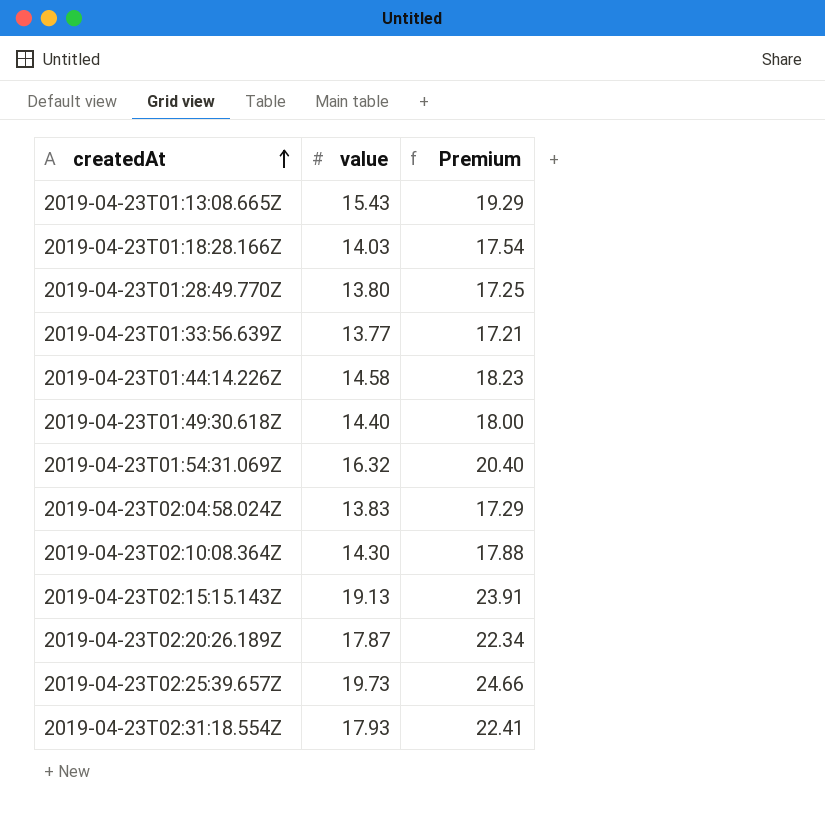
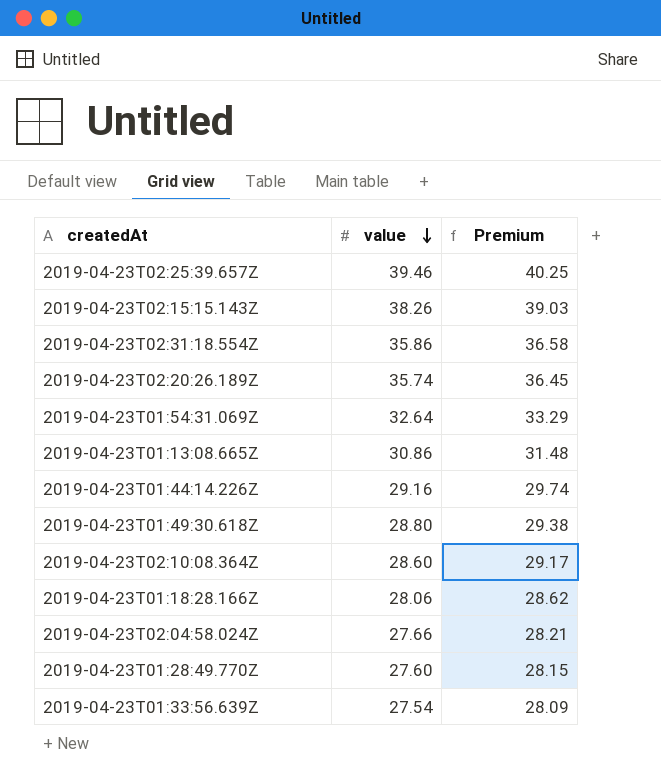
row order: createdAt ascending -> value descending
column Premium | formula: [value] * 1.25 -> [value] * 1.02
2019-04-23T02:25:39.657Z | value: 19.73 -> 39.46
2019-04-23T02:15:15.143Z | value: 19.13 -> 38.26
2019-04-23T02:31:18.554Z | value: 17.93 -> 35.86
2019-04-23T02:20:26.189Z | value: 17.87 -> 35.74
2019-04-23T01:54:31.069Z | value: 16.32 -> 32.64
2019-04-23T01:13:08.665Z | value: 15.43 -> 30.86
2019-04-23T01:44:14.226Z | value: 14.58 -> 29.16
2019-04-23T01:49:30.618Z | value: 14.40 -> 28.80
2019-04-23T02:10:08.364Z | value: 14.30 -> 28.60
2019-04-23T01:18:28.166Z | value: 14.03 -> 28.06
2019-04-23T02:04:58.024Z | value: 13.83 -> 27.66
2019-04-23T01:28:49.770Z | value: 13.80 -> 27.60
2019-04-23T01:33:56.639Z | value: 13.77 -> 27.54

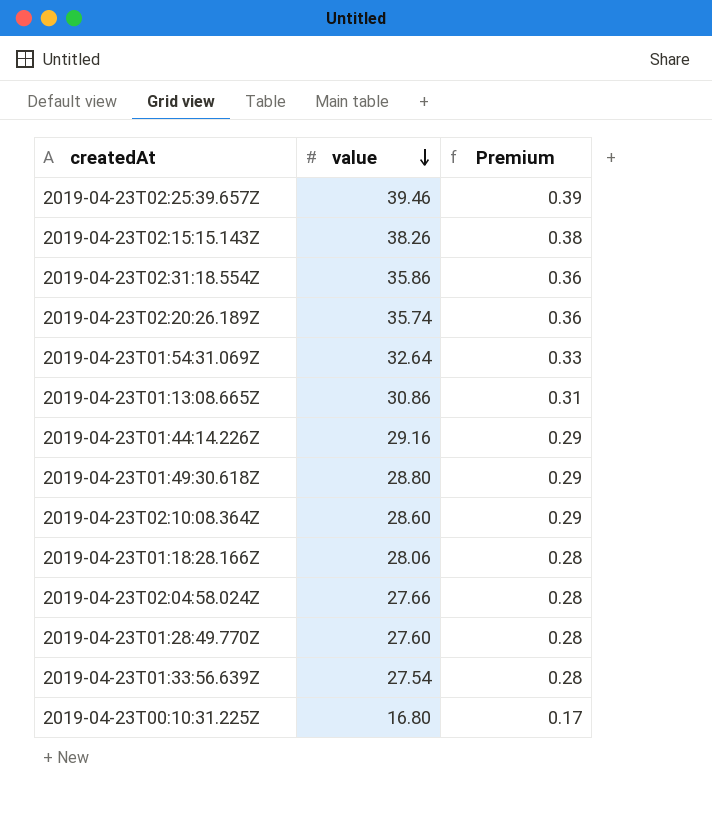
column Premium | formula: [value] * 1.02 -> [value] * 0.01
row 2019-04-23T00:10:31.225Z: none -> 16.80 | 0.17

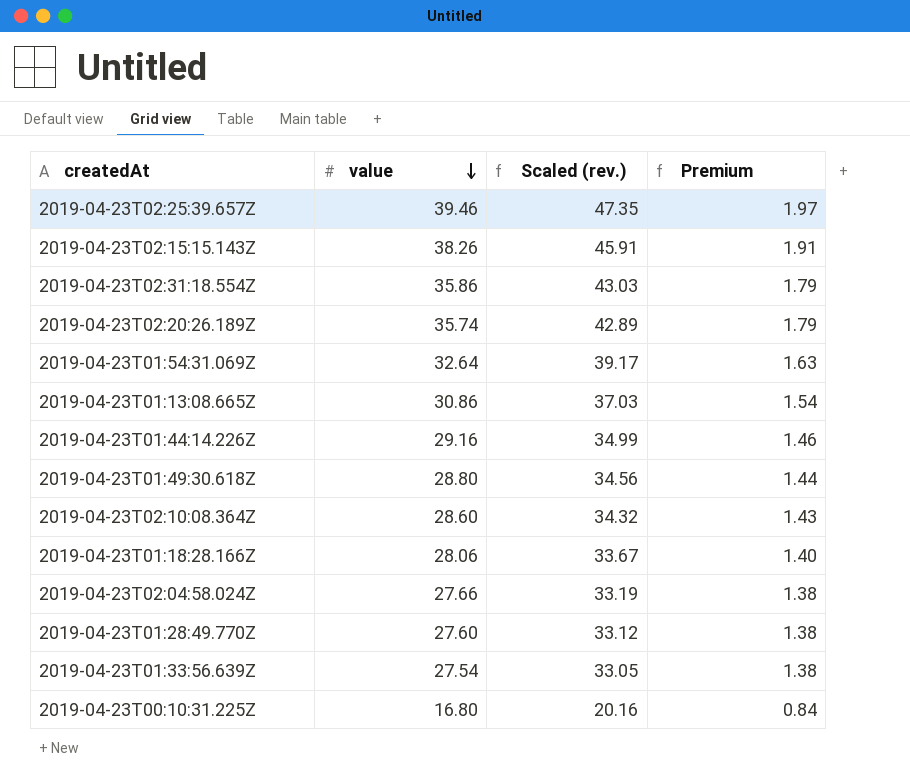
column Scaled (rev.) | formula: none -> [value] * 1.2
column Premium | formula: [value] * 0.01 -> [value] * 0.05

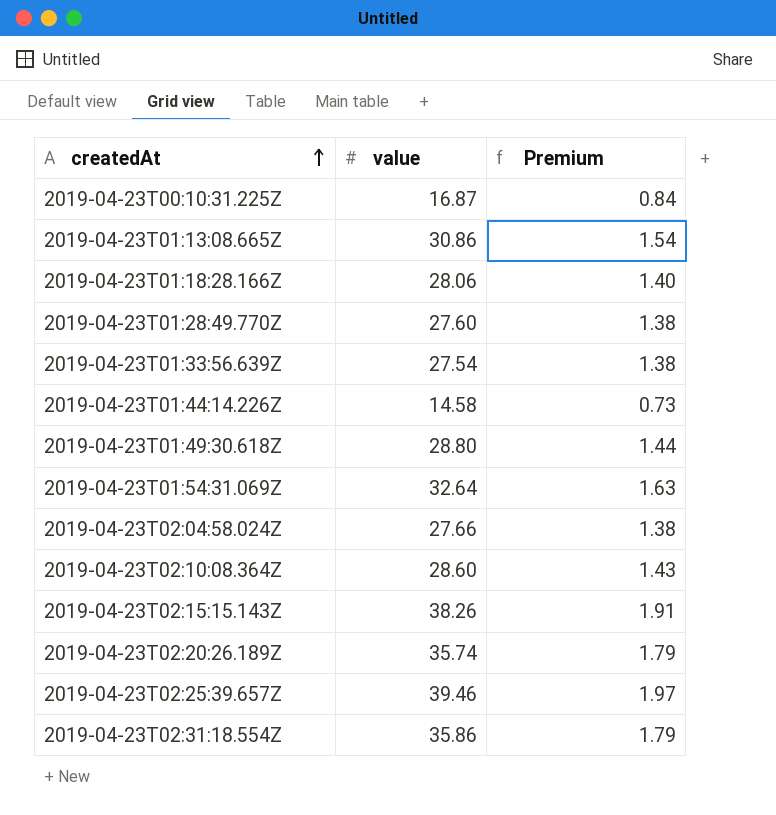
row order: value descending -> createdAt ascending
column Scaled (rev.) | formula: [value] * 1.2 -> none
2019-04-23T00:10:31.225Z | value: 16.80 -> 16.87
2019-04-23T01:44:14.226Z | value: 29.16 -> 14.58
2019-04-23T01:44:14.226Z | Premium: 1.46 -> 0.73

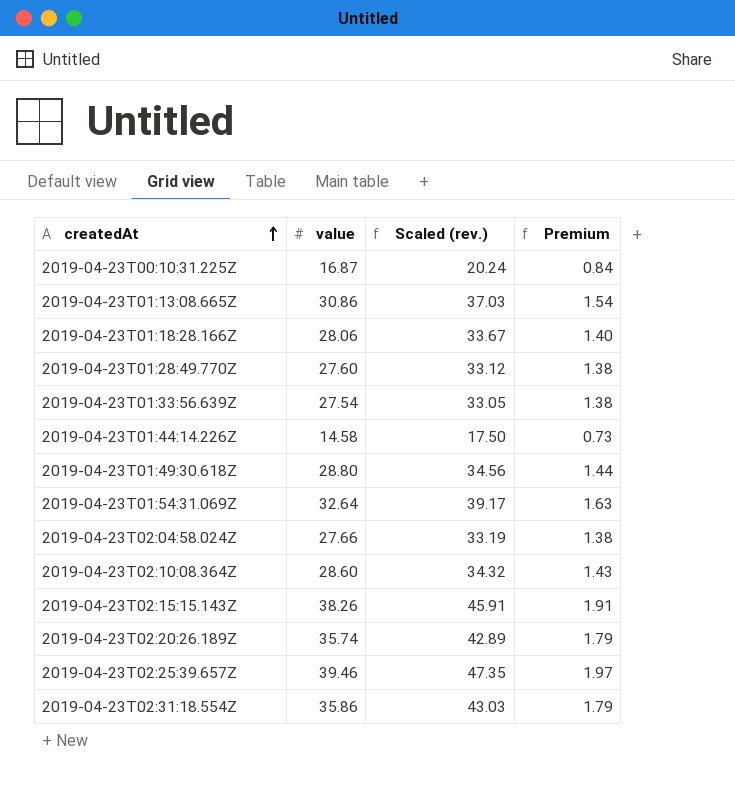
column Scaled (rev.) | formula: none -> [value] * 1.2

